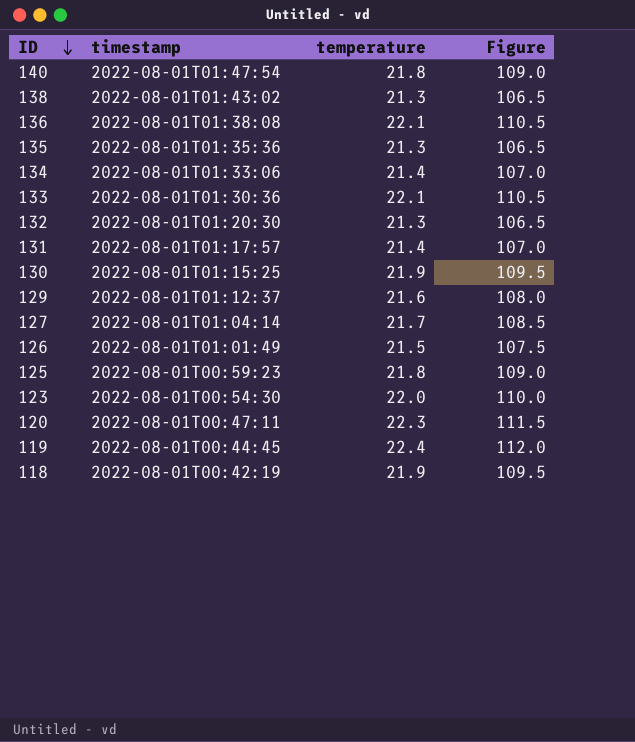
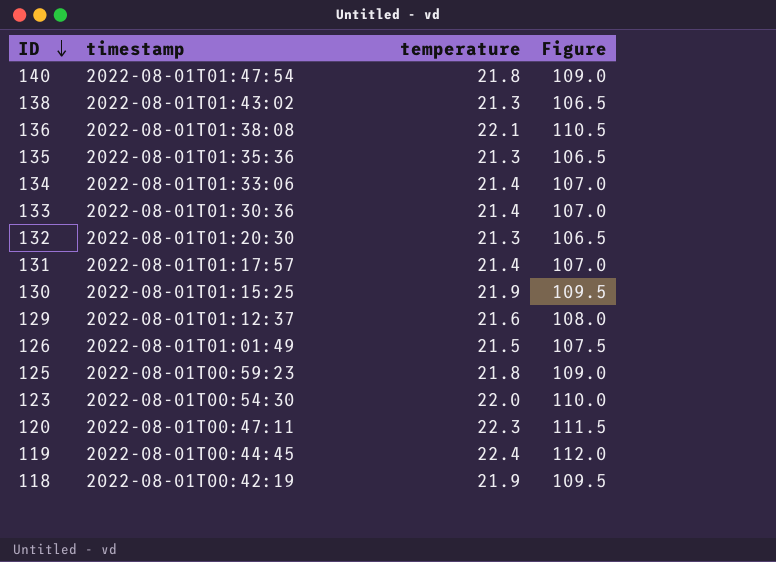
row 127: 2022-08-01T01:04:14 | 21.7 | 108.5 -> none
133 | temperature: 22.1 -> 21.4
133 | Figure: 110.5 -> 107.0

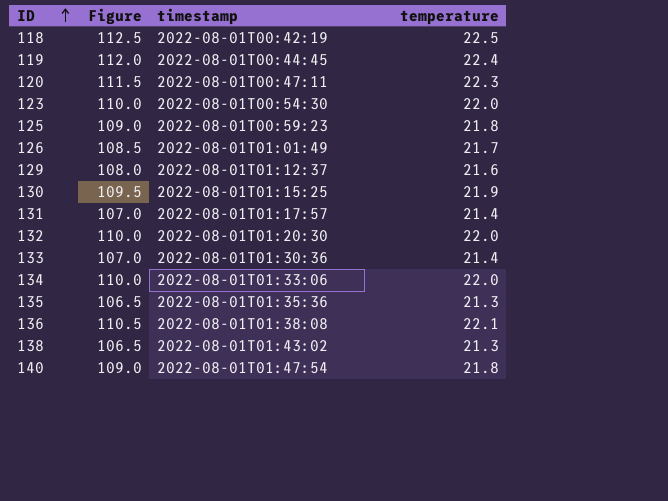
row order: ID descending -> ID ascending
column Figure | position: 4 -> 2
118 | Figure: 109.5 -> 112.5
118 | temperature: 21.9 -> 22.5
126 | Figure: 107.5 -> 108.5
126 | temperature: 21.5 -> 21.7
132 | Figure: 106.5 -> 110.0
132 | temperature: 21.3 -> 22.0
134 | Figure: 107.0 -> 110.0
134 | temperature: 21.4 -> 22.0

